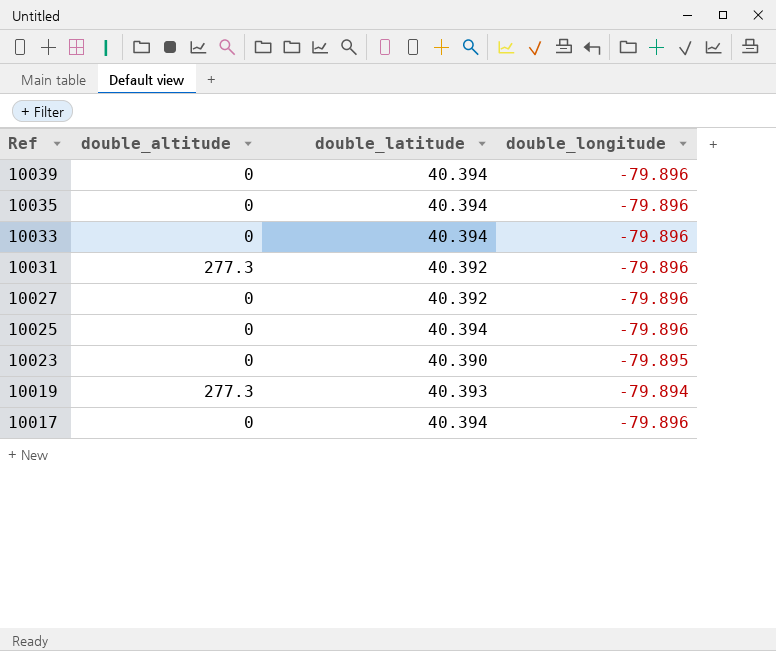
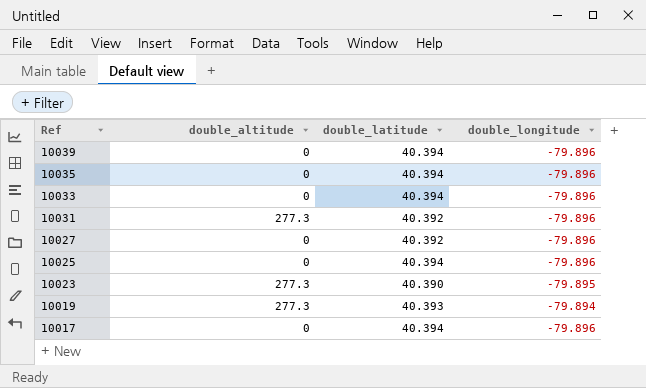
10023 | double_altitude: 0 -> 277.3

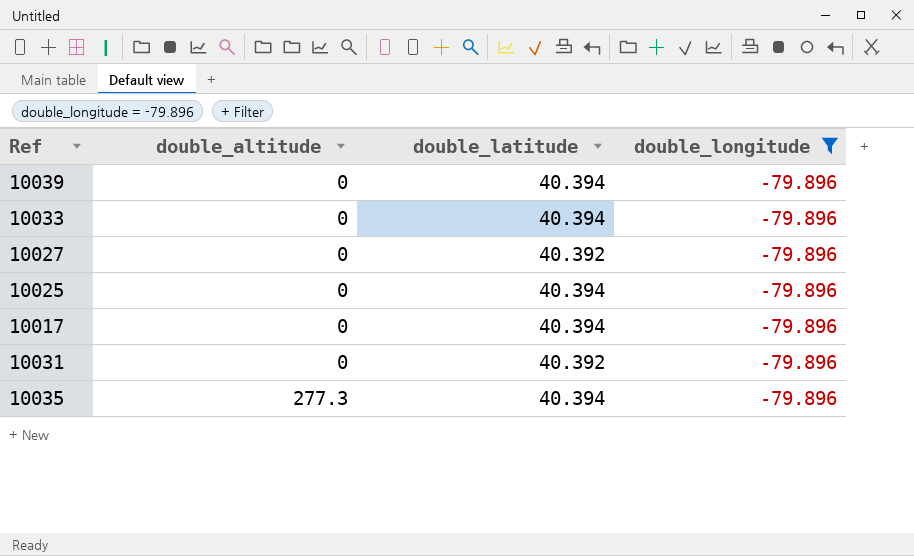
filter: none -> double_longitude = -79.896
row order: Ref descending -> double_altitude ascending
10031 | double_altitude: 277.3 -> 0
10035 | double_altitude: 0 -> 277.3

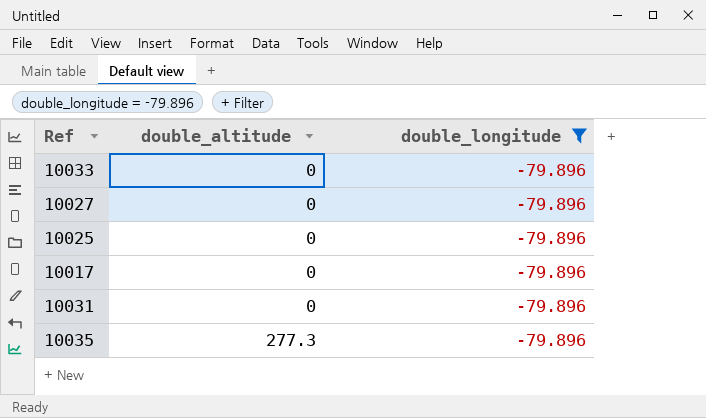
column double_latitude | position: 3 -> none
row 10039: 0 | 40.394 | -79.896 -> none

